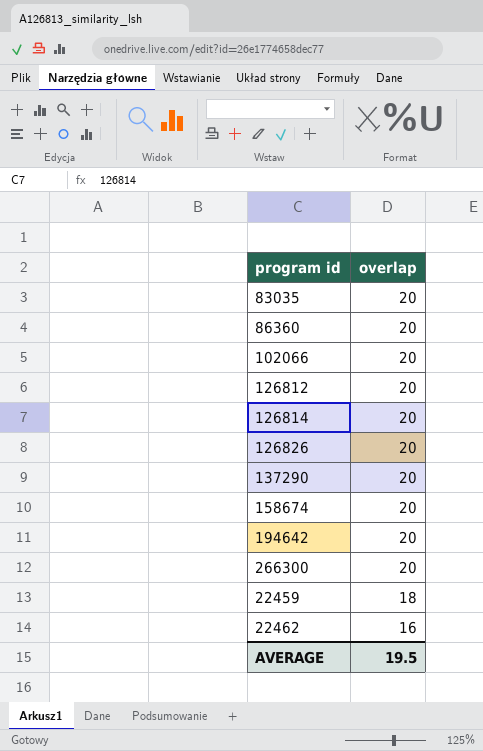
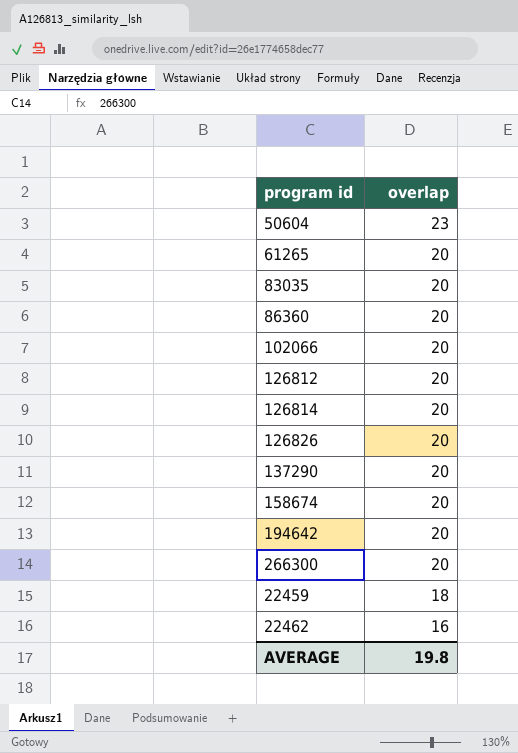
row 50604: none -> 23
row 61265: none -> 20
AVERAGE | overlap: 19.5 -> 19.8

